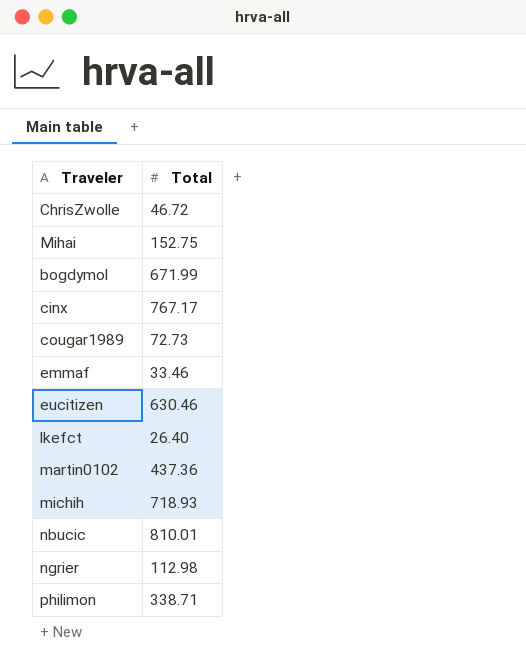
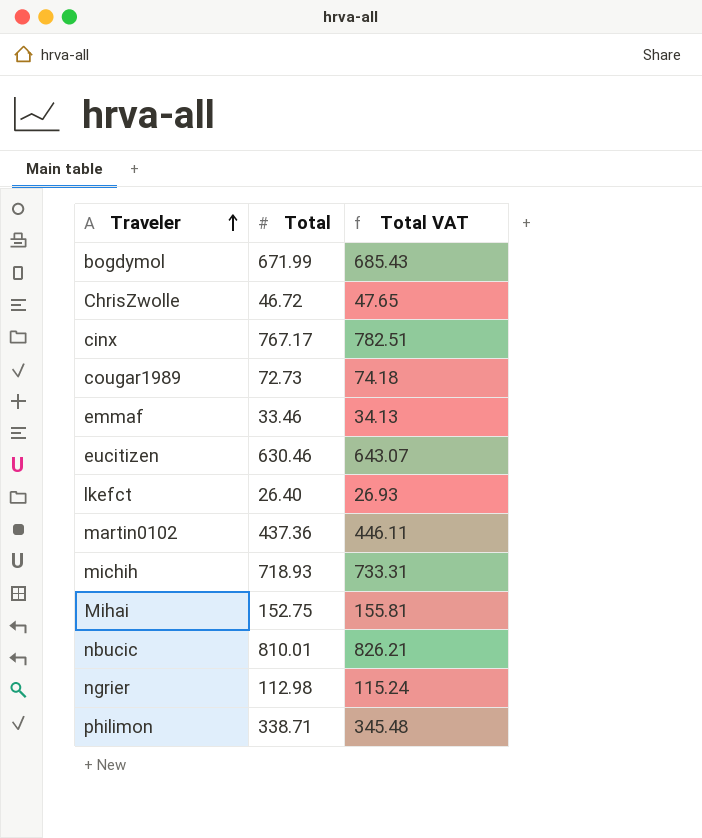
row order: none -> Traveler ascending
column Total VAT | formula: none -> [Total] * 1.02

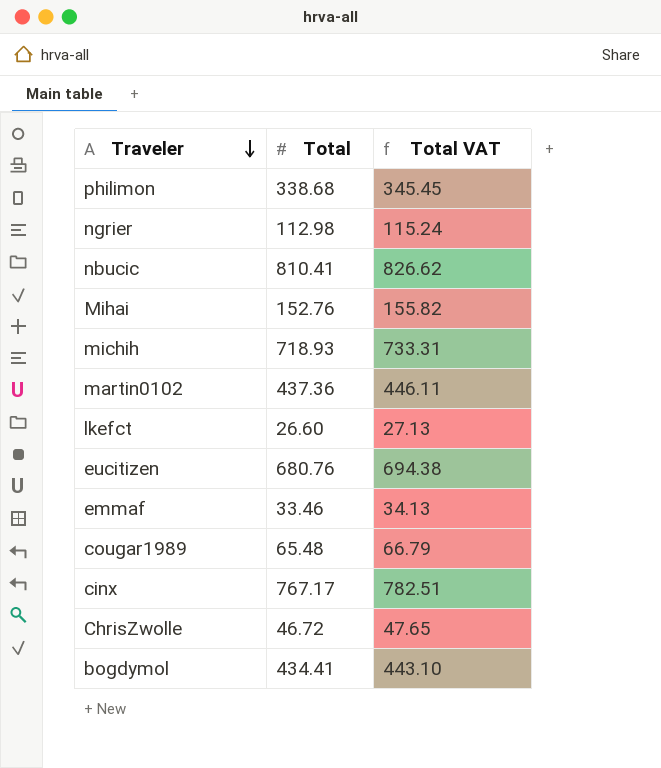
row order: Traveler ascending -> Traveler descending
philimon | Total: 338.71 -> 338.68
philimon | Total VAT: 345.48 -> 345.45
nbucic | Total: 810.01 -> 810.41
nbucic | Total VAT: 826.21 -> 826.62
Mihai | Total: 152.75 -> 152.76
Mihai | Total VAT: 155.81 -> 155.82
lkefct | Total: 26.40 -> 26.60
lkefct | Total VAT: 26.93 -> 27.13
eucitizen | Total: 630.46 -> 680.76
eucitizen | Total VAT: 643.07 -> 694.38
cougar1989 | Total: 72.73 -> 65.48
cougar1989 | Total VAT: 74.18 -> 66.79
bogdymol | Total: 671.99 -> 434.41
bogdymol | Total VAT: 685.43 -> 443.10

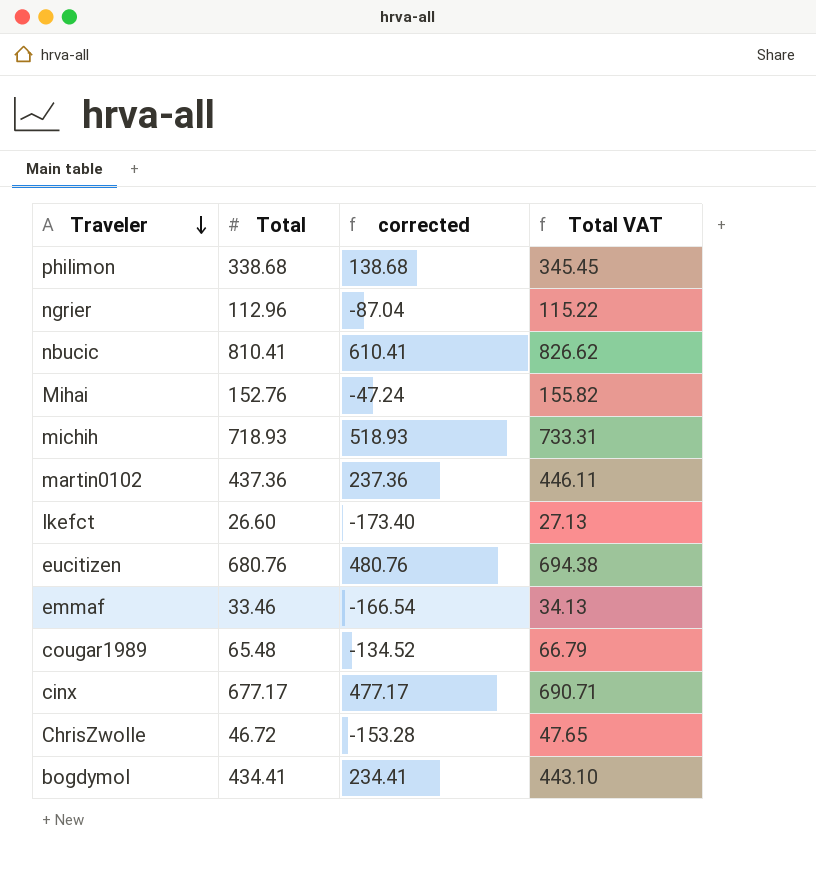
column corrected | formula: none -> [Total] - 200
ngrier | Total: 112.98 -> 112.96
ngrier | Total VAT: 115.24 -> 115.22
cinx | Total: 767.17 -> 677.17
cinx | Total VAT: 782.51 -> 690.71

